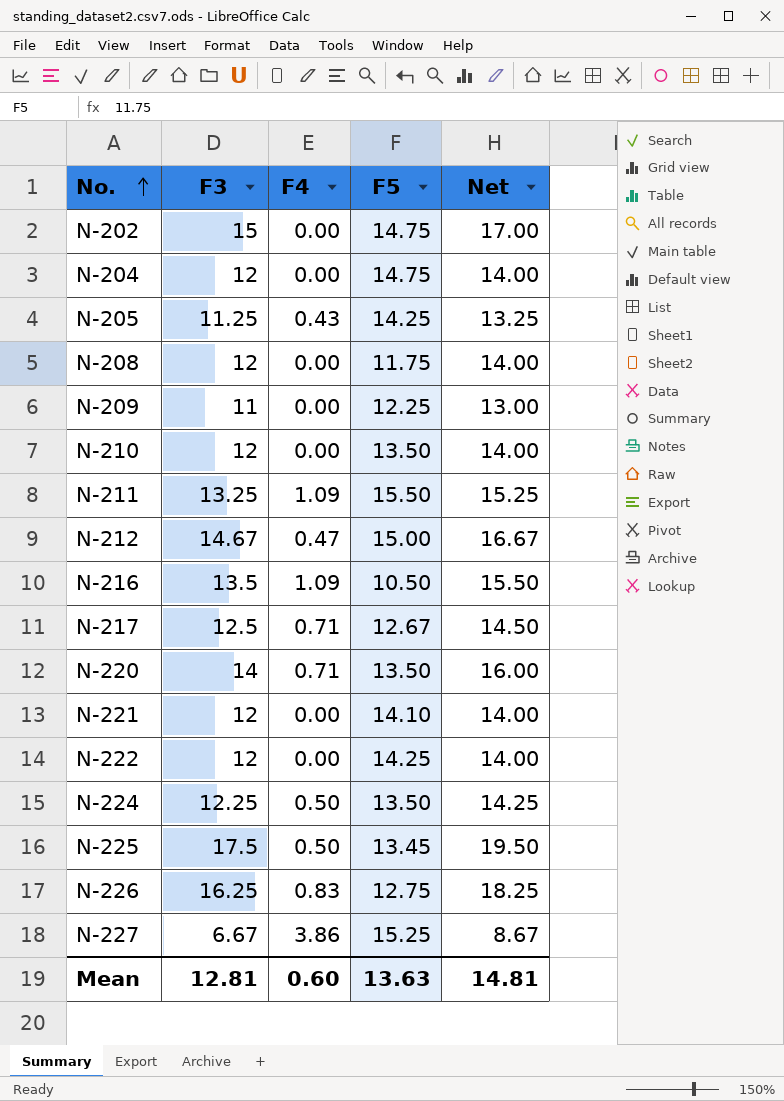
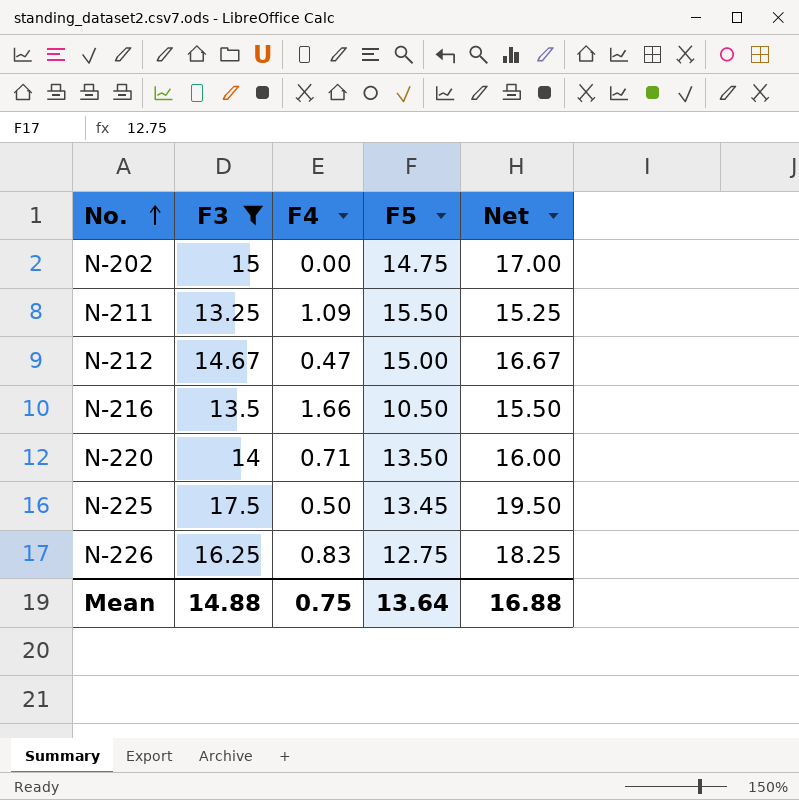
filter: none -> F3 >= 13.25
N-216 | F4: 1.09 -> 1.66
Mean | F3: 12.81 -> 14.88
Mean | F4: 0.60 -> 0.75
Mean | F5: 13.63 -> 13.64
Mean | Net: 14.81 -> 16.88

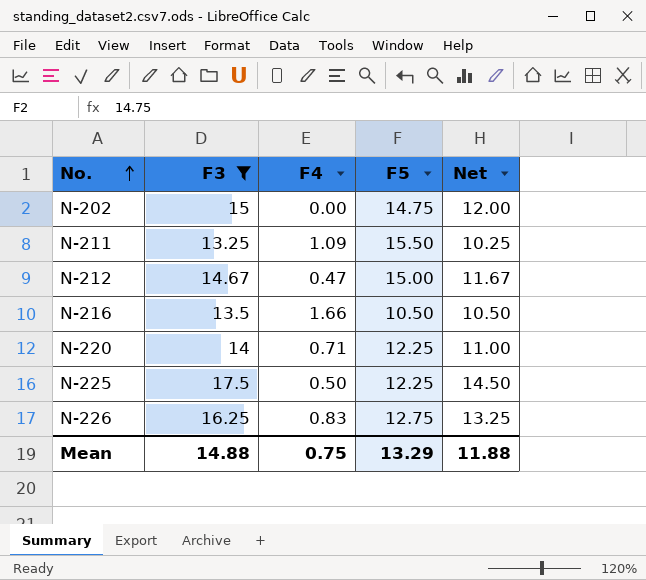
column Net | formula: [F3] + 2 -> [F3] - 3
N-220 | F5: 13.50 -> 12.25
N-225 | F5: 13.45 -> 12.25
Mean | F5: 13.64 -> 13.29
Mean | Net: 16.88 -> 11.88

